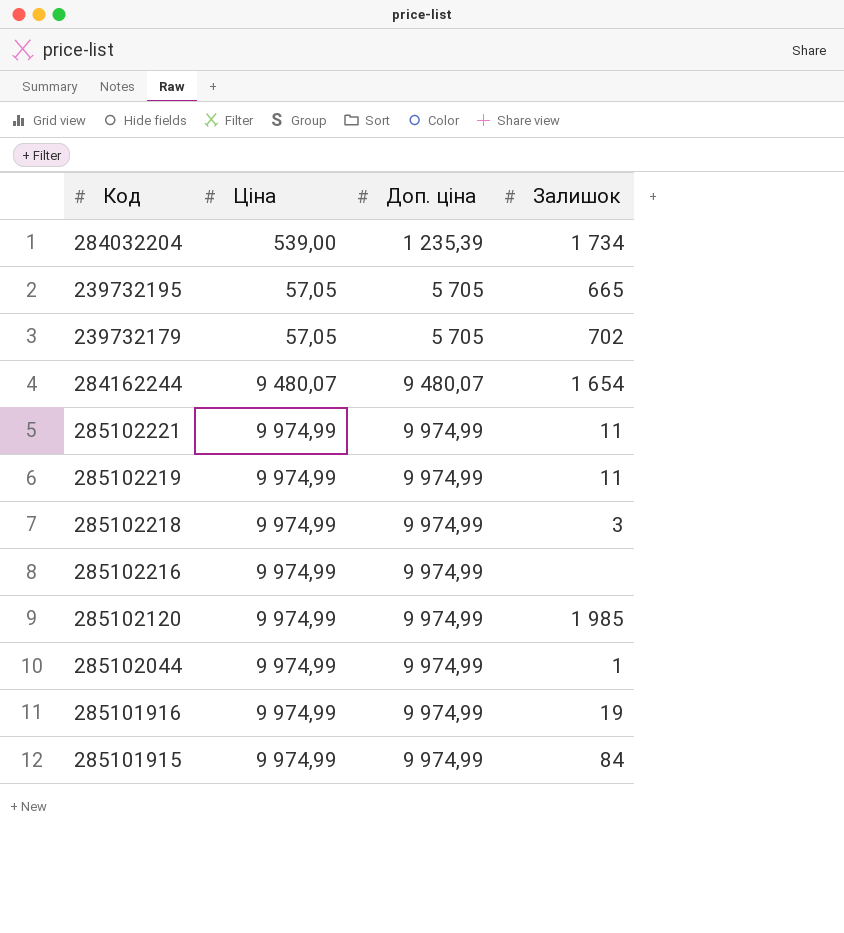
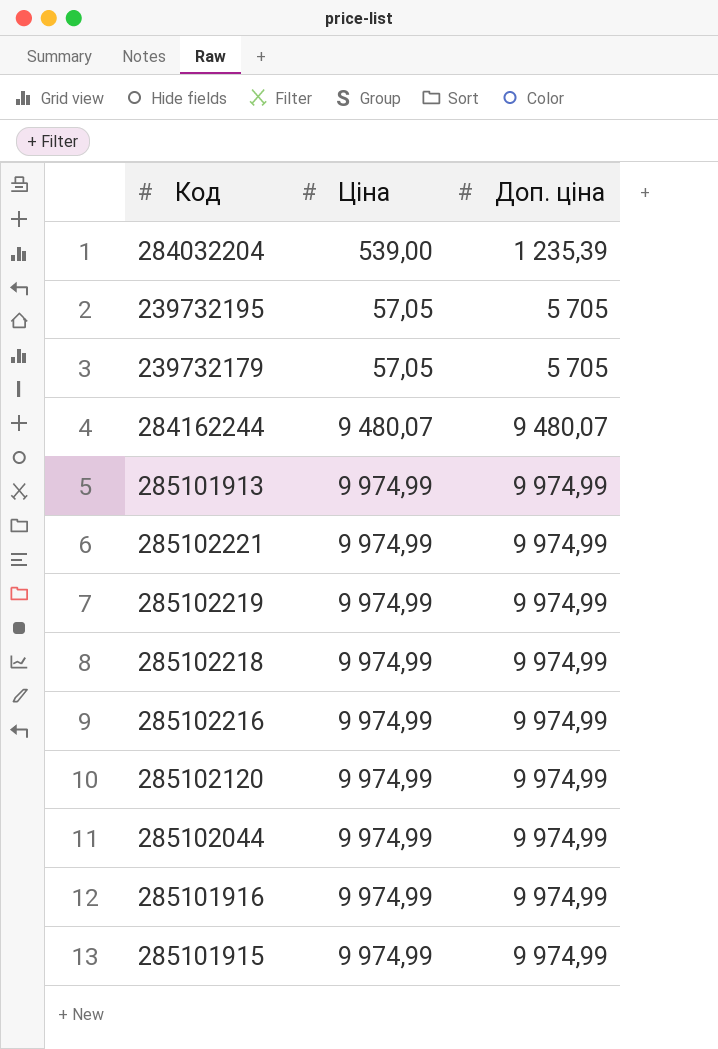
column Залишок | position: 4 -> none
row 285101913: none -> 9 974,99 | 9 974,99

